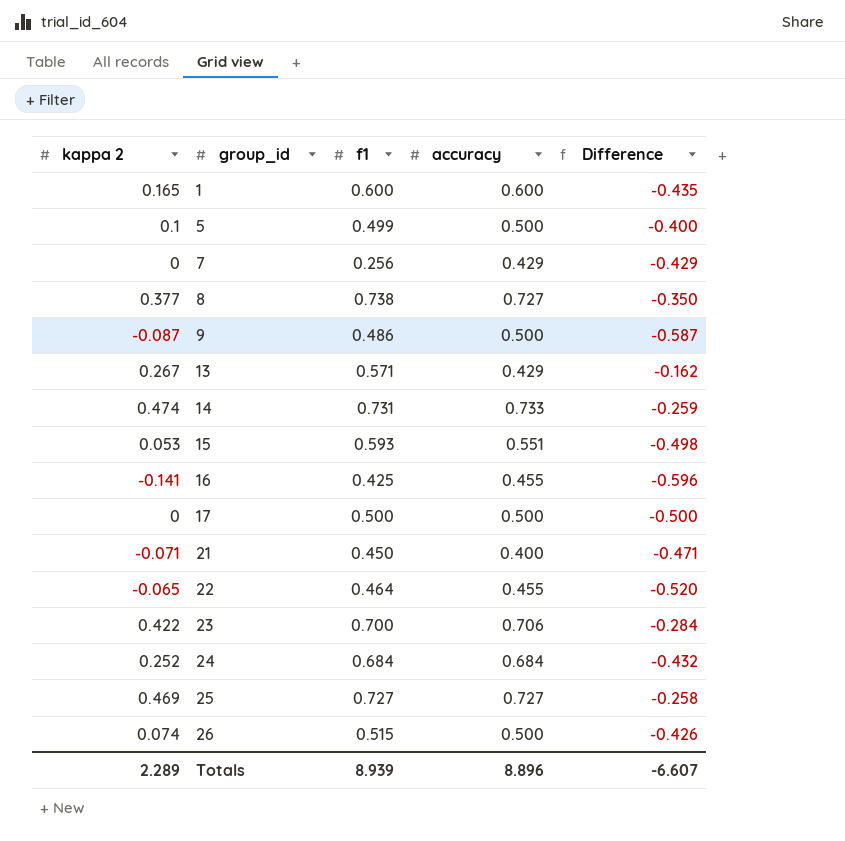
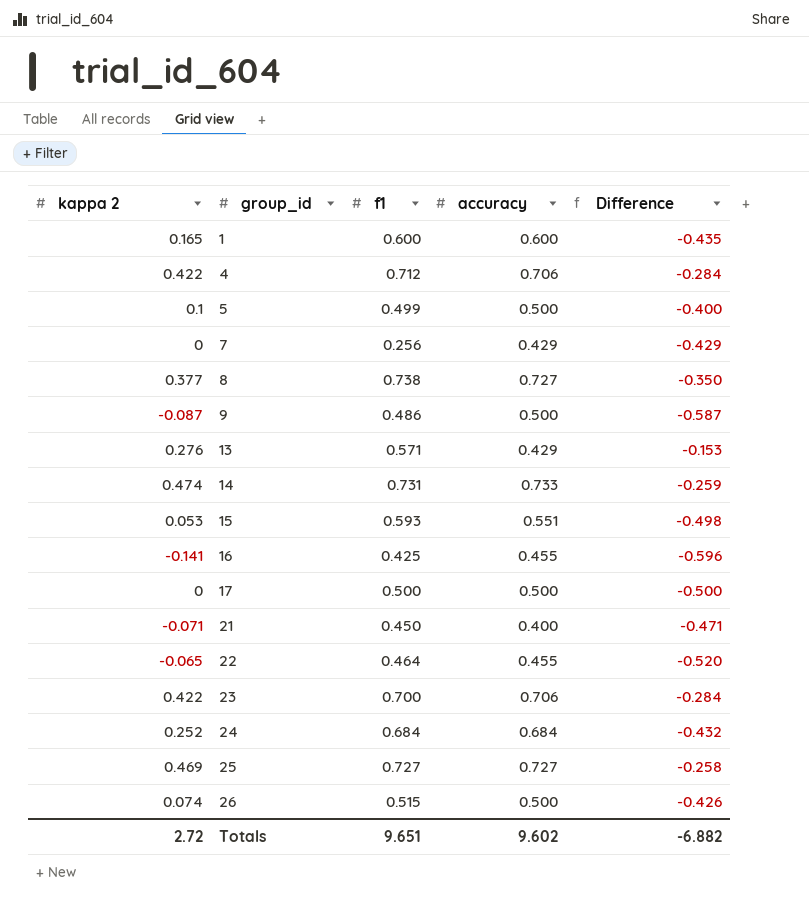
row 4: none -> 0.422 | 0.712 | 0.706 | -0.284
13 | kappa 2: 0.267 -> 0.276
13 | Difference: -0.162 -> -0.153
Totals | kappa 2: 2.289 -> 2.72
Totals | f1: 8.939 -> 9.651
Totals | accuracy: 8.896 -> 9.602
Totals | Difference: -6.607 -> -6.882

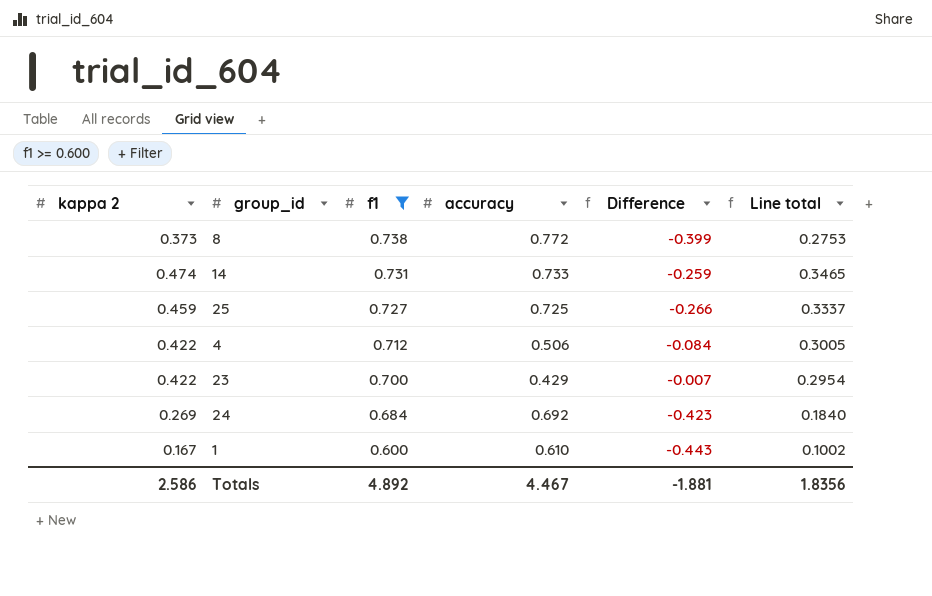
filter: none -> f1 >= 0.600
row order: group_id ascending -> f1 descending
column Line total | formula: none -> [kappa 2] * [f1]
8 | kappa 2: 0.377 -> 0.373
8 | accuracy: 0.727 -> 0.772
8 | Difference: -0.350 -> -0.399
25 | kappa 2: 0.469 -> 0.459
25 | accuracy: 0.727 -> 0.725
25 | Difference: -0.258 -> -0.266
4 | accuracy: 0.706 -> 0.506
4 | Difference: -0.284 -> -0.084
23 | accuracy: 0.706 -> 0.429
23 | Difference: -0.284 -> -0.007
24 | kappa 2: 0.252 -> 0.269
24 | accuracy: 0.684 -> 0.692
24 | Difference: -0.432 -> -0.423
1 | kappa 2: 0.165 -> 0.167
1 | accuracy: 0.600 -> 0.610
1 | Difference: -0.435 -> -0.443
Totals | kappa 2: 2.72 -> 2.586
Totals | f1: 9.651 -> 4.892
Totals | accuracy: 9.602 -> 4.467
Totals | Difference: -6.882 -> -1.881

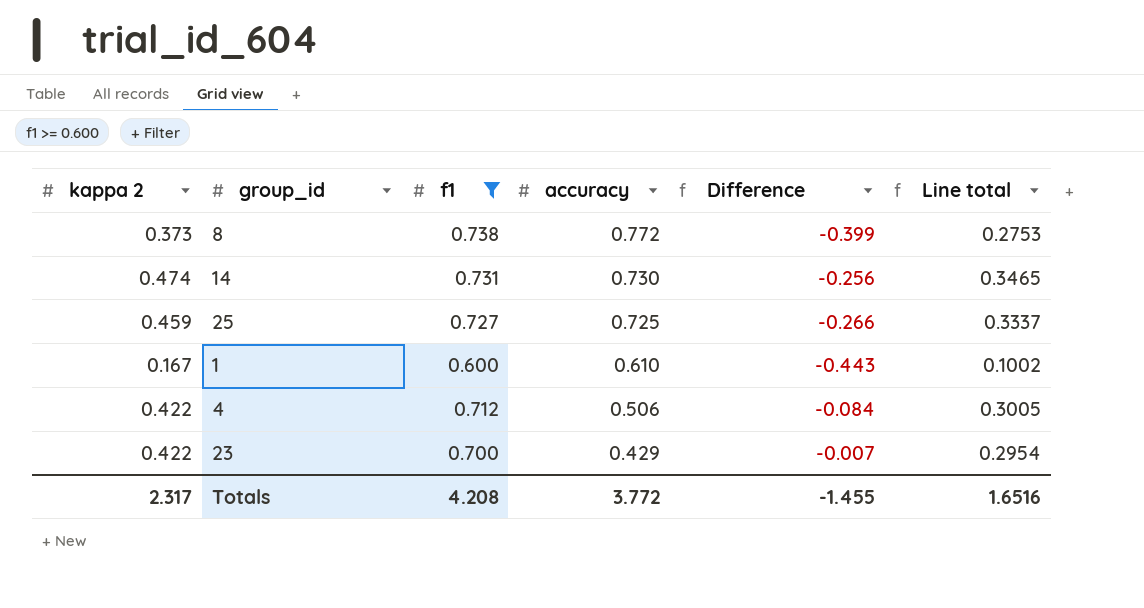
row order: f1 descending -> accuracy descending
row 24: 0.269 | 0.684 | 0.692 | -0.423 | 0.1840 -> none
14 | accuracy: 0.733 -> 0.730
14 | Difference: -0.259 -> -0.256
Totals | kappa 2: 2.586 -> 2.317
Totals | f1: 4.892 -> 4.208
Totals | accuracy: 4.467 -> 3.772
Totals | Difference: -1.881 -> -1.455
Totals | Line total: 1.8356 -> 1.6516

